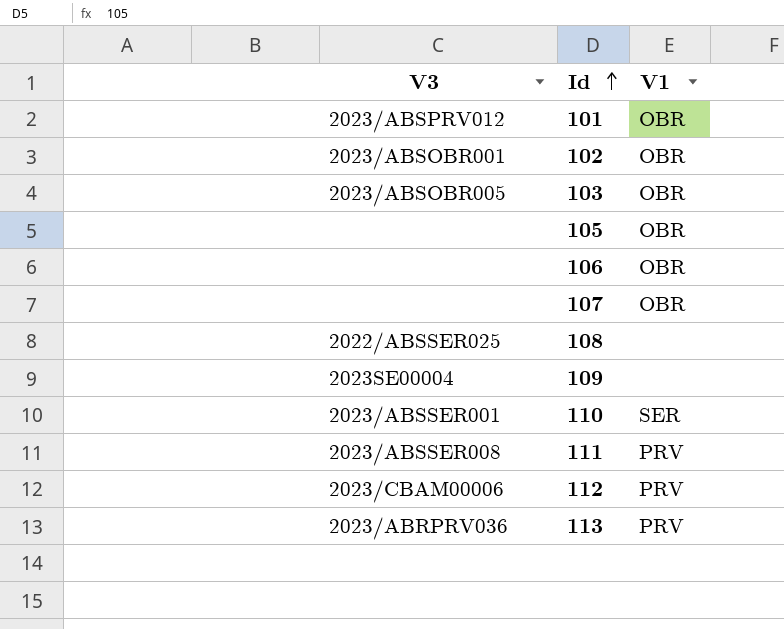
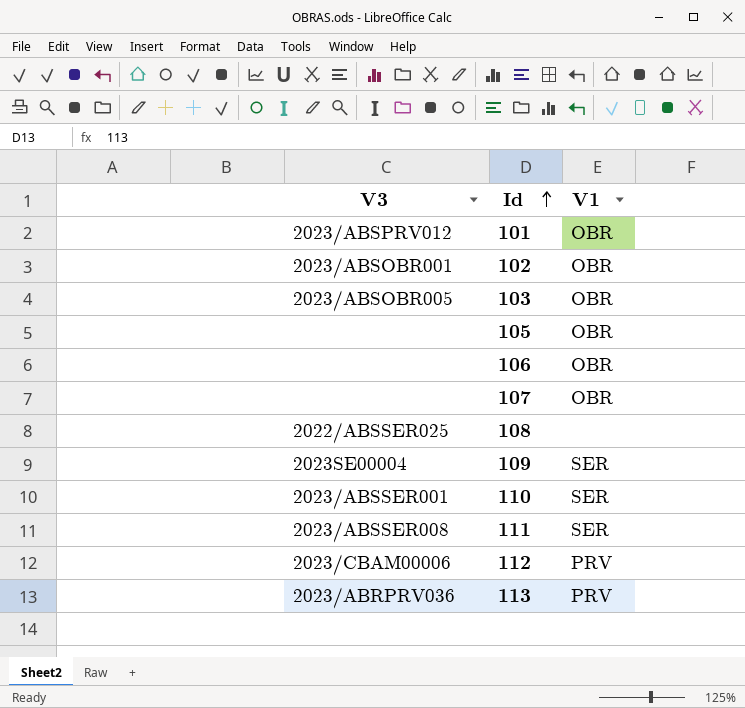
109 | V1: none -> SER
111 | V1: PRV -> SER

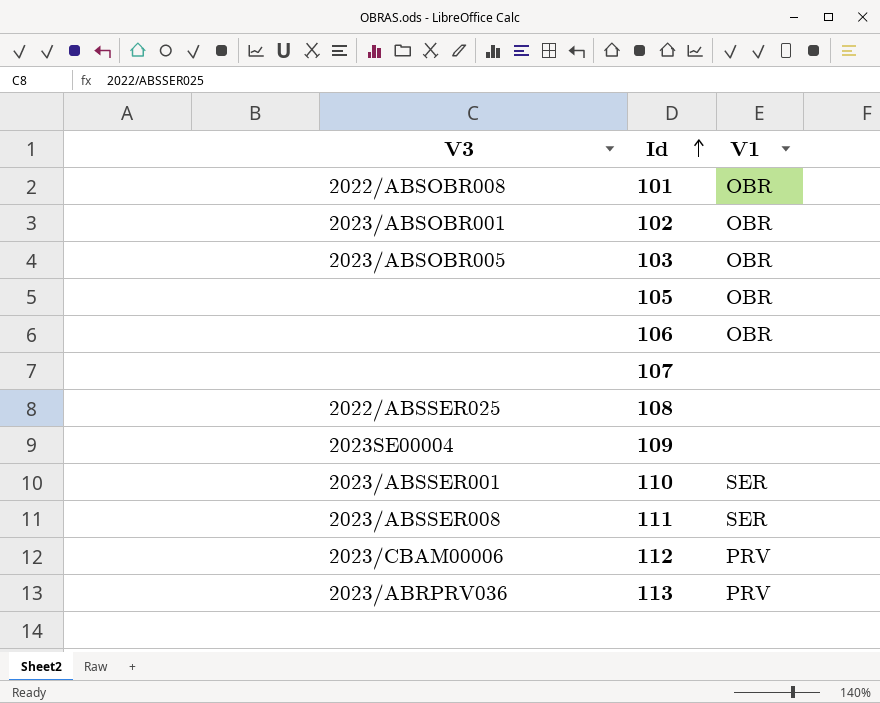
101 | V3: 2023/ABSPRV012 -> 2022/ABSOBR008
107 | V1: OBR -> none
109 | V1: SER -> none

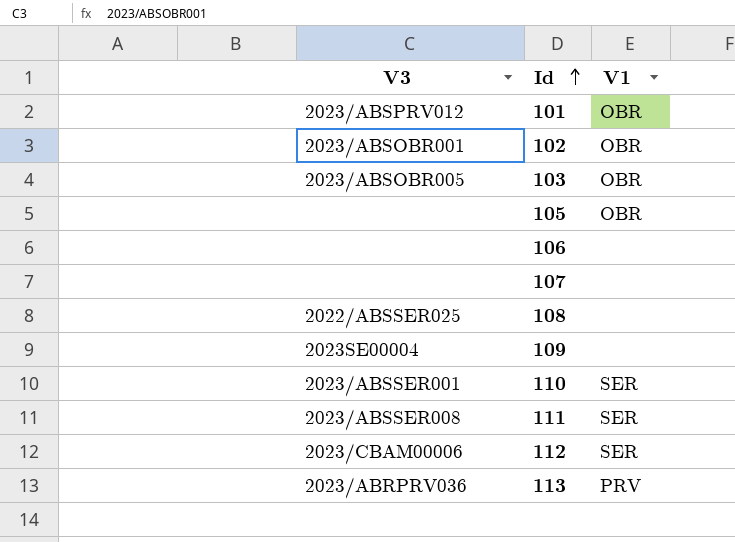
101 | V3: 2022/ABSOBR008 -> 2023/ABSPRV012
106 | V1: OBR -> none
112 | V1: PRV -> SER

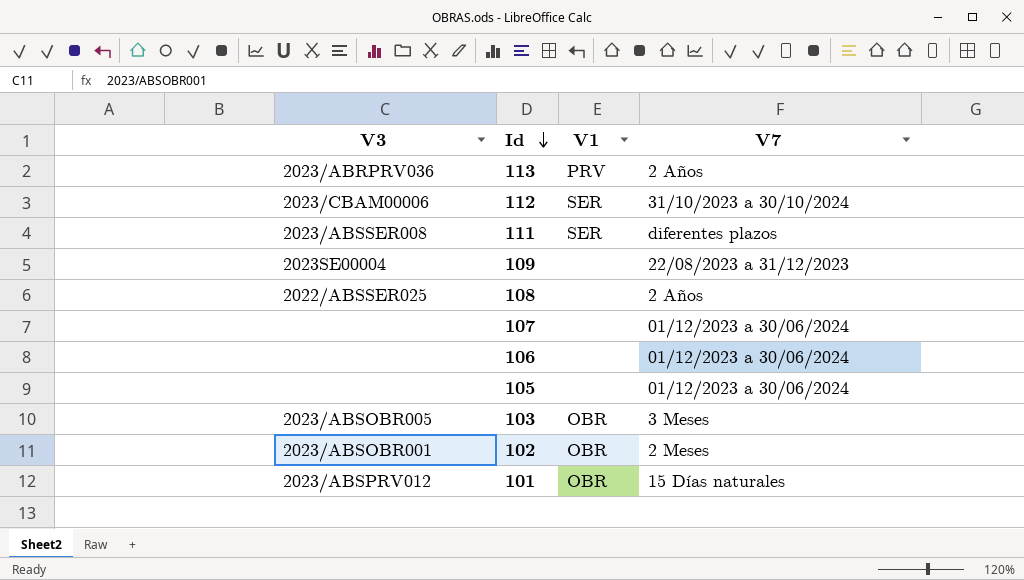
row order: Id ascending -> Id descending
column V7 | position: none -> 4
row 110: 2023/ABSSER001 | SER -> none
105 | V1: OBR -> none

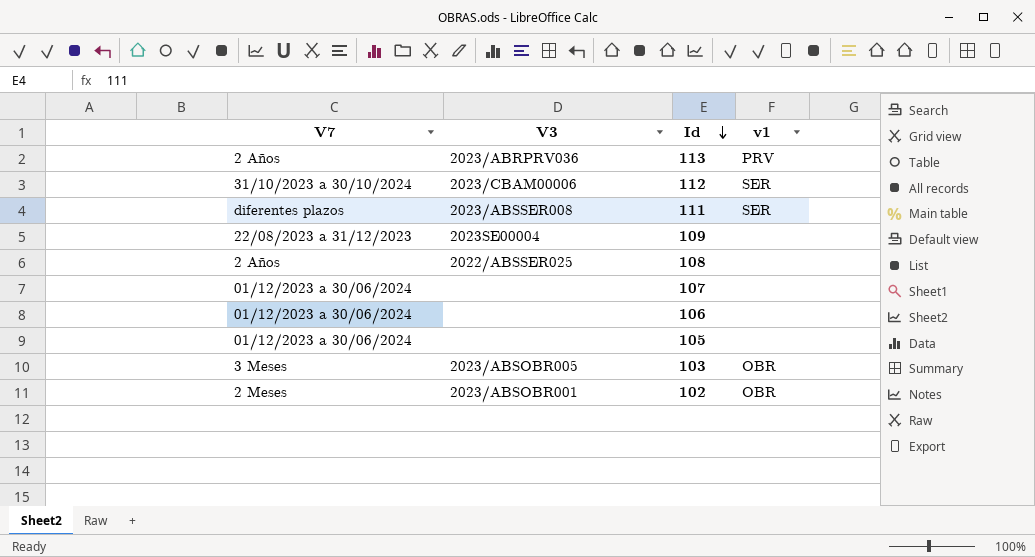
column V7 | position: 4 -> 1
column name: V1 -> v1
row 101: 2023/ABSPRV012 | OBR | 15 Días naturales -> none

